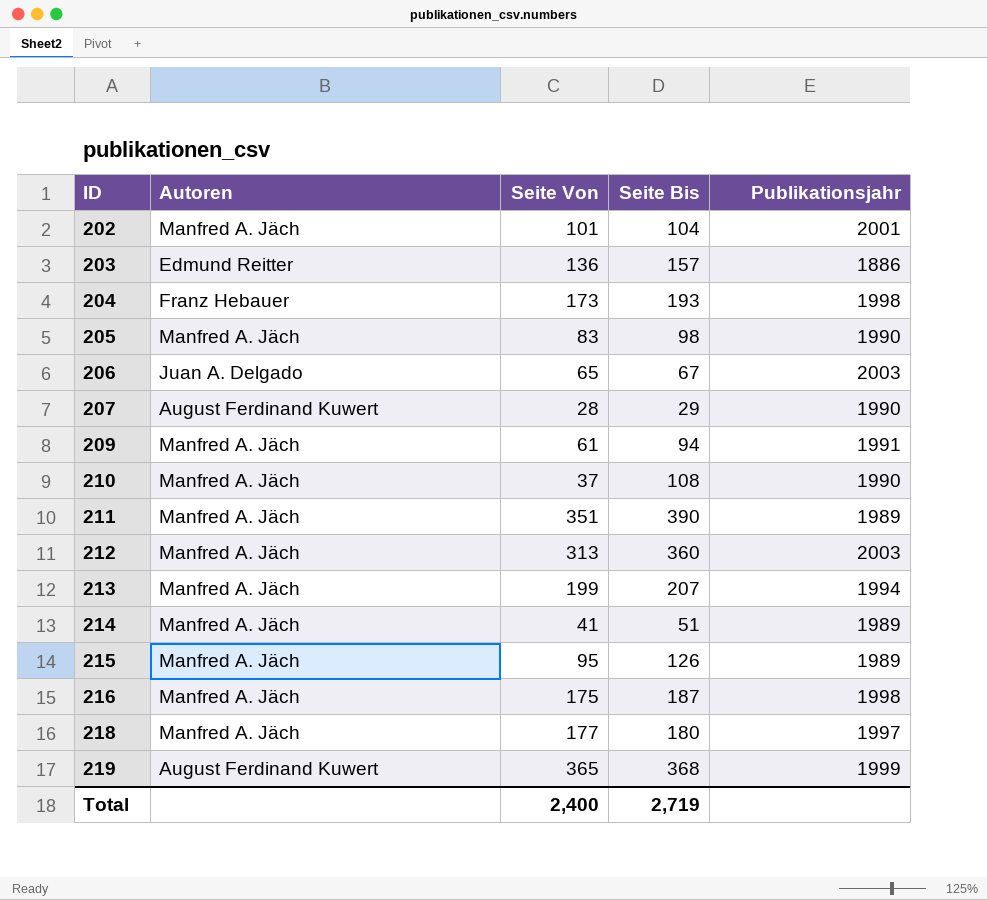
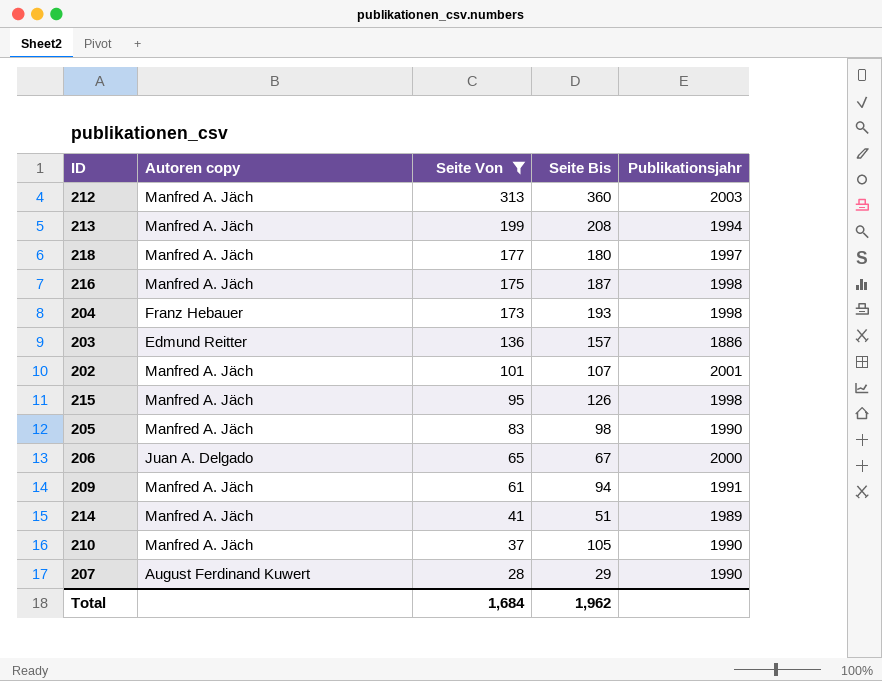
filter: none -> Seite Von <= 313
row order: ID ascending -> Seite Von descending
column name: Autoren -> Autoren copy
213 | Seite Bis: 207 -> 208
202 | Seite Bis: 104 -> 107
215 | Publikationsjahr: 1989 -> 1998
206 | Publikationsjahr: 2003 -> 2000
210 | Seite Bis: 108 -> 105
Total | Seite Von: 2,400 -> 1,684
Total | Seite Bis: 2,719 -> 1,962

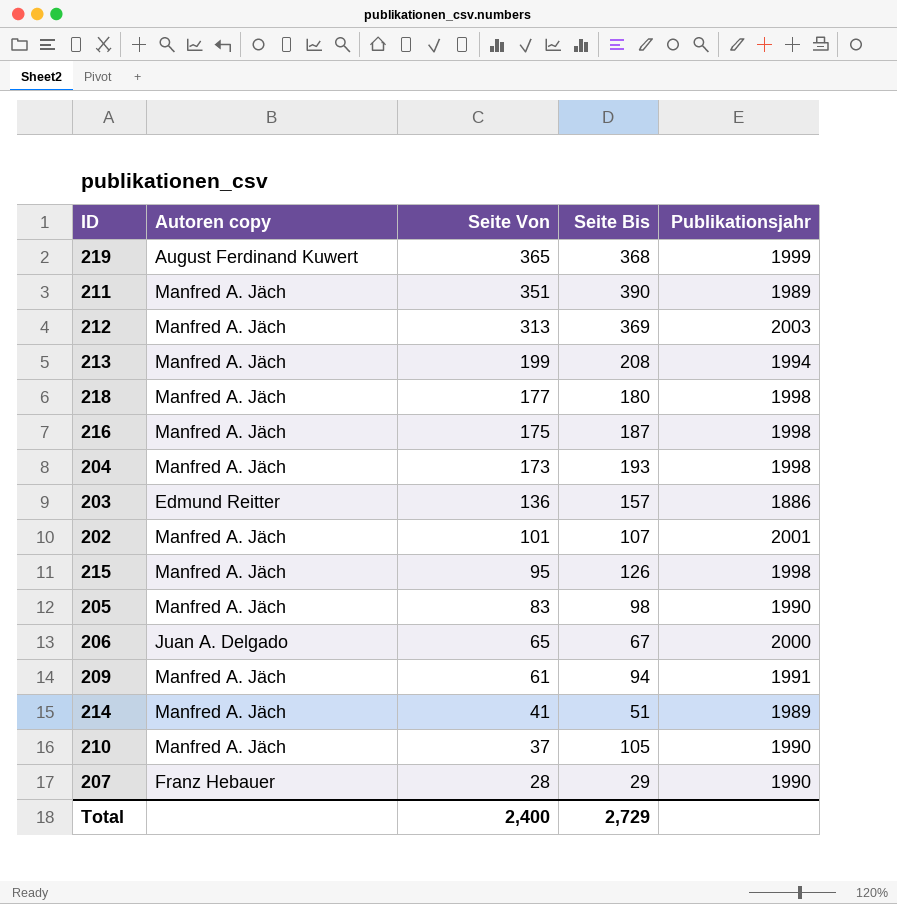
filter: Seite Von <= 313 -> none
212 | Seite Bis: 360 -> 369
218 | Publikationsjahr: 1997 -> 1998
204 | Autoren copy: Franz Hebauer -> Manfred A. Jäch
207 | Autoren copy: August Ferdinand Kuwert -> Franz Hebauer
Total | Seite Von: 1,684 -> 2,400
Total | Seite Bis: 1,962 -> 2,729

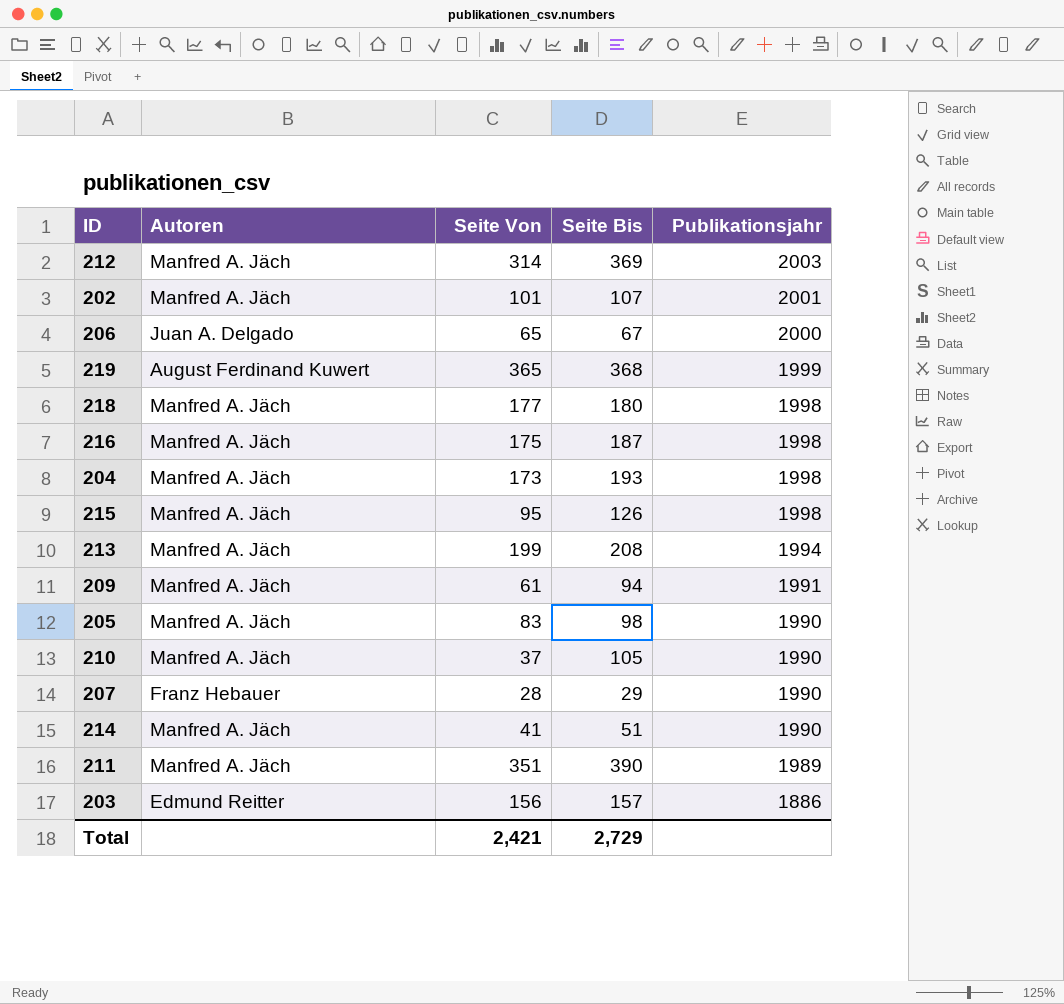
row order: Seite Von descending -> Publikationsjahr descending
column name: Autoren copy -> Autoren
212 | Seite Von: 313 -> 314
214 | Publikationsjahr: 1989 -> 1990
203 | Seite Von: 136 -> 156
Total | Seite Von: 2,400 -> 2,421

